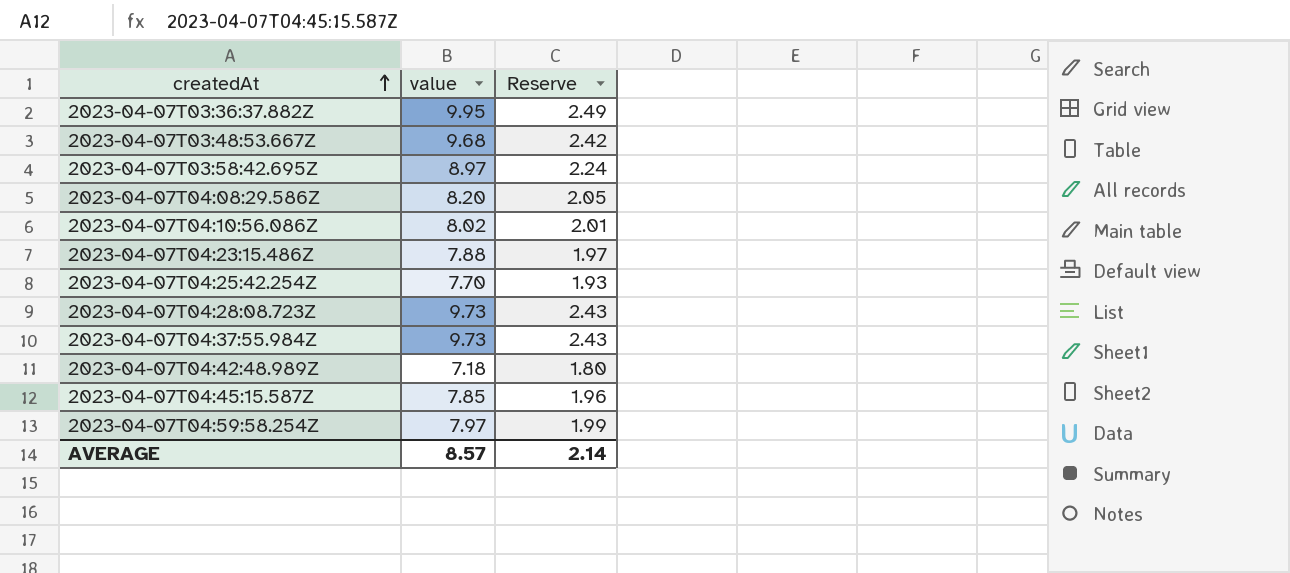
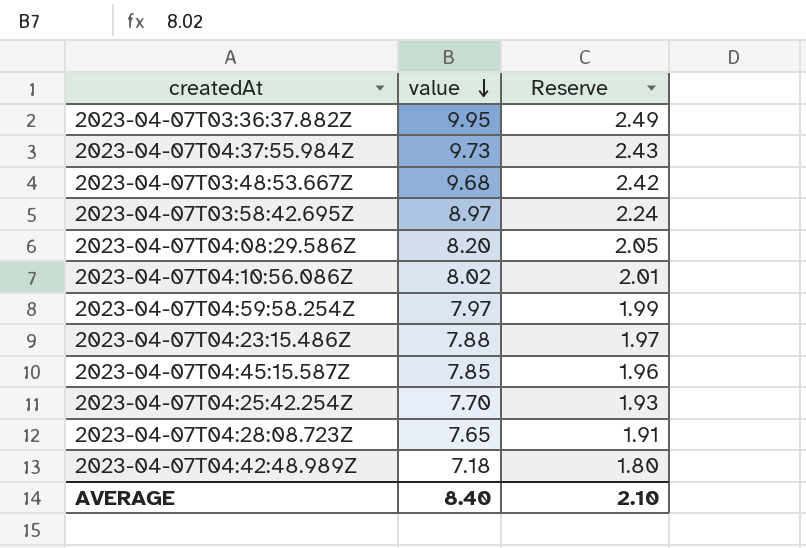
row order: createdAt ascending -> value descending
2023-04-07T04:28:08.723Z | value: 9.73 -> 7.65
2023-04-07T04:28:08.723Z | Reserve: 2.43 -> 1.91
AVERAGE | value: 8.57 -> 8.40
AVERAGE | Reserve: 2.14 -> 2.10

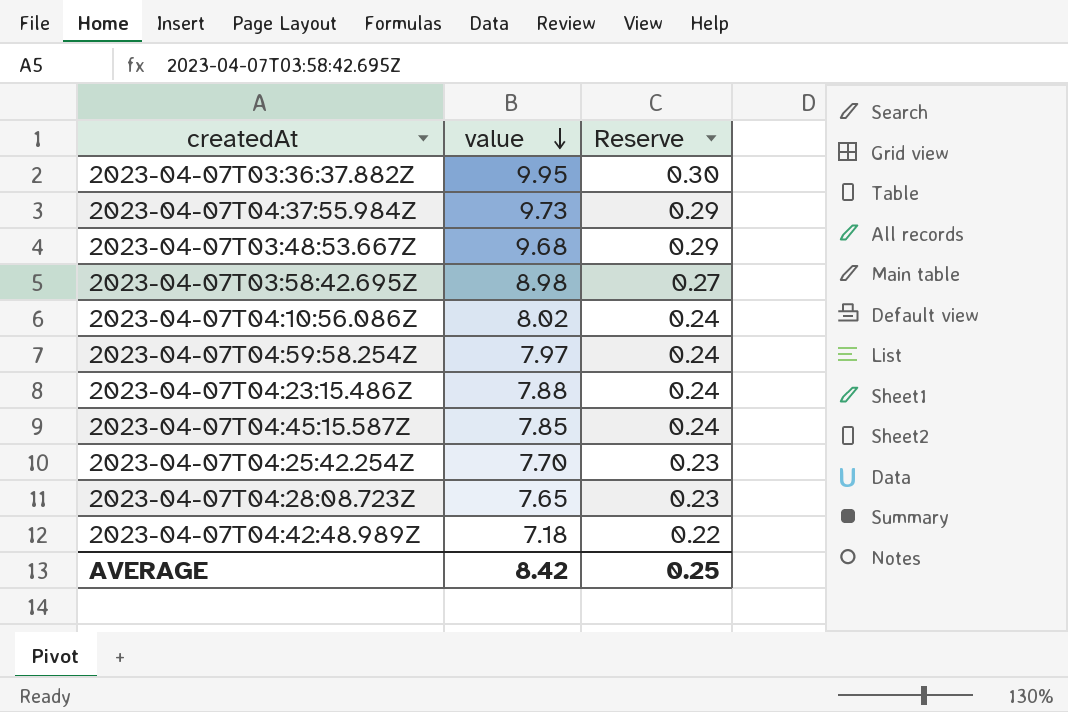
column Reserve | formula: [value] * 0.25 -> [value] * 0.03
row 2023-04-07T04:08:29.586Z: 8.20 | 2.05 -> none
2023-04-07T03:58:42.695Z | value: 8.97 -> 8.98
AVERAGE | value: 8.40 -> 8.42
AVERAGE | Reserve: 2.10 -> 0.25

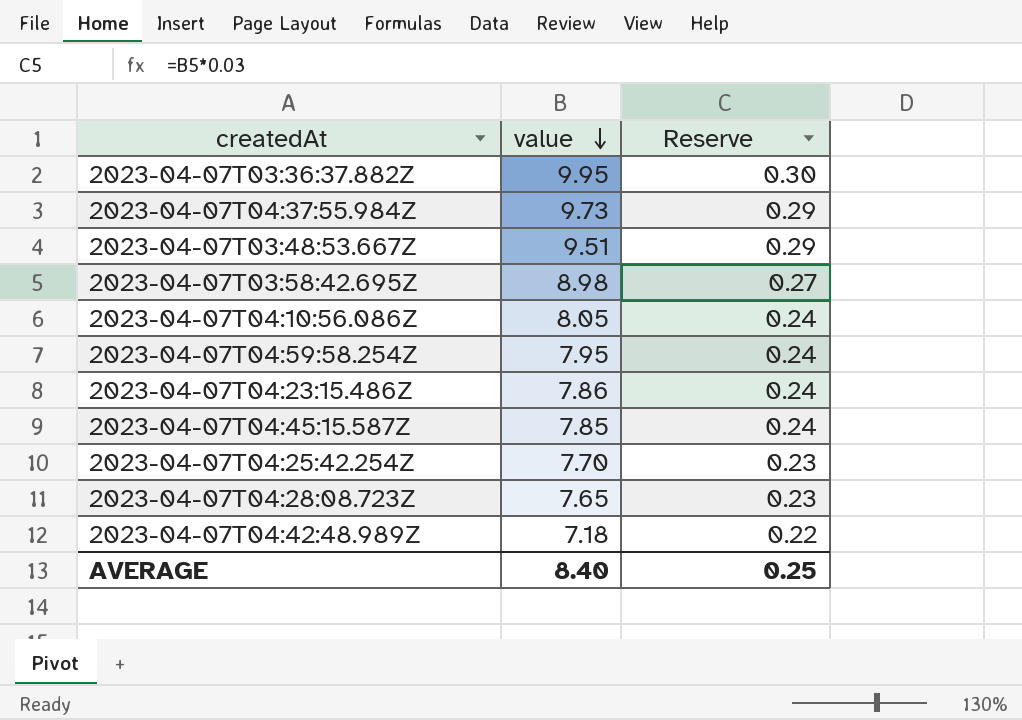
2023-04-07T03:48:53.667Z | value: 9.68 -> 9.51
2023-04-07T04:10:56.086Z | value: 8.02 -> 8.05
2023-04-07T04:59:58.254Z | value: 7.97 -> 7.95
2023-04-07T04:23:15.486Z | value: 7.88 -> 7.86
AVERAGE | value: 8.42 -> 8.40

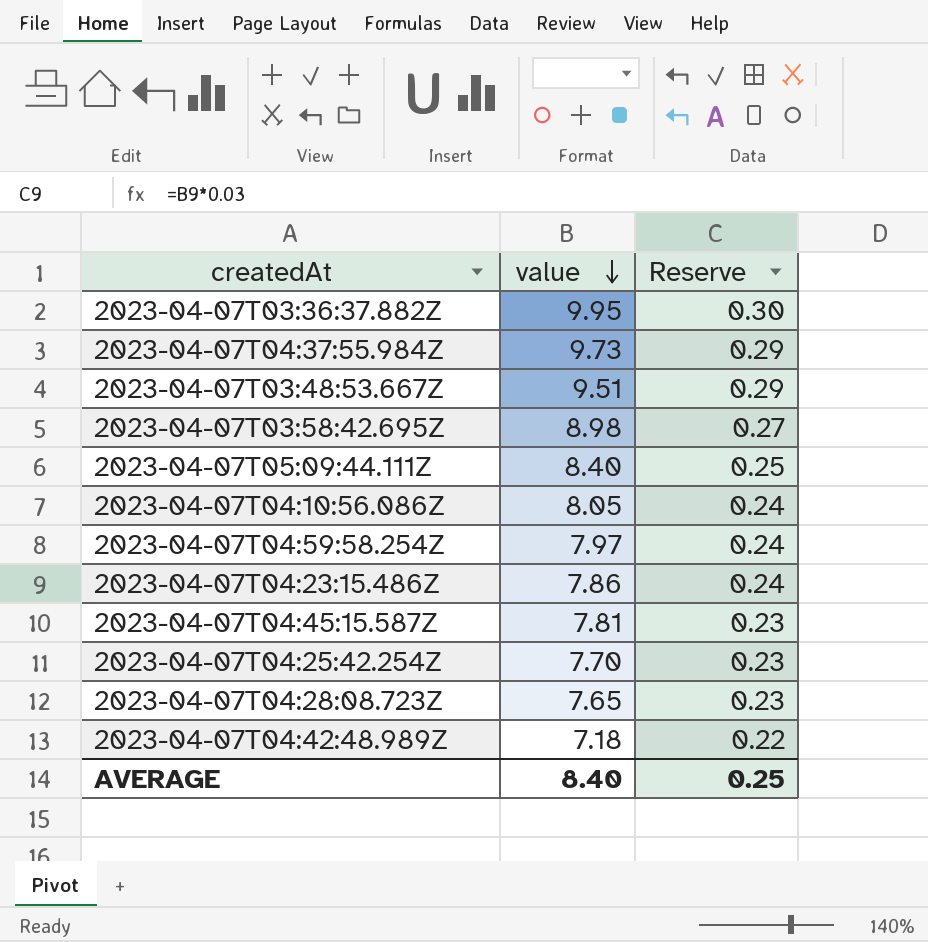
row 2023-04-07T05:09:44.111Z: none -> 8.40 | 0.25
2023-04-07T04:59:58.254Z | value: 7.95 -> 7.97
2023-04-07T04:45:15.587Z | value: 7.85 -> 7.81
2023-04-07T04:45:15.587Z | Reserve: 0.24 -> 0.23

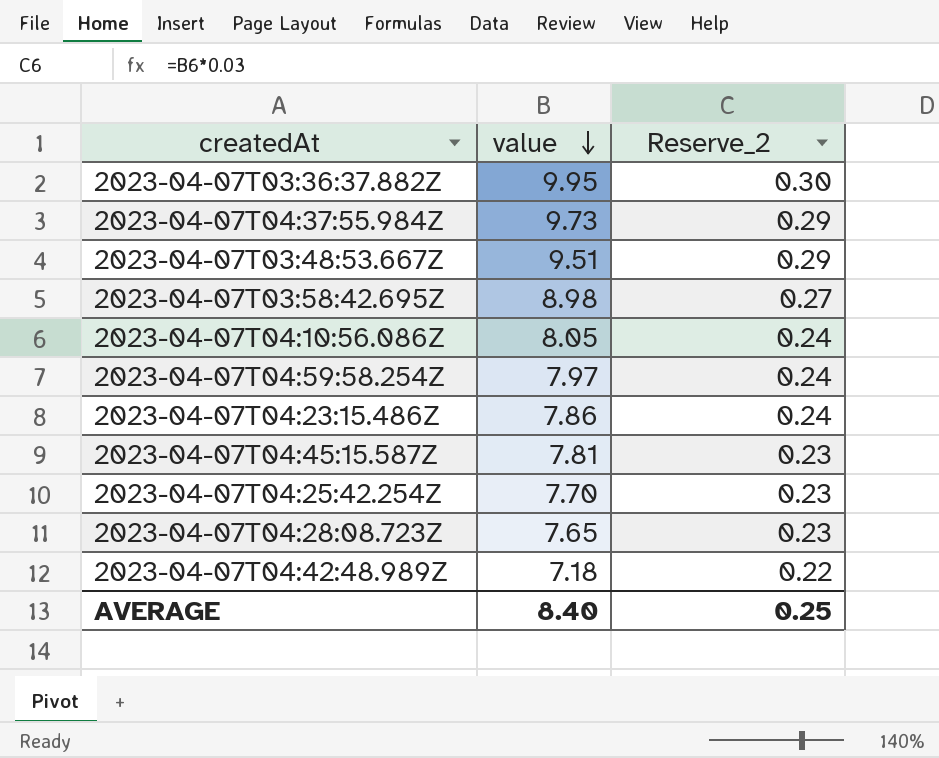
column name: Reserve -> Reserve_2
row 2023-04-07T05:09:44.111Z: 8.40 | 0.25 -> none

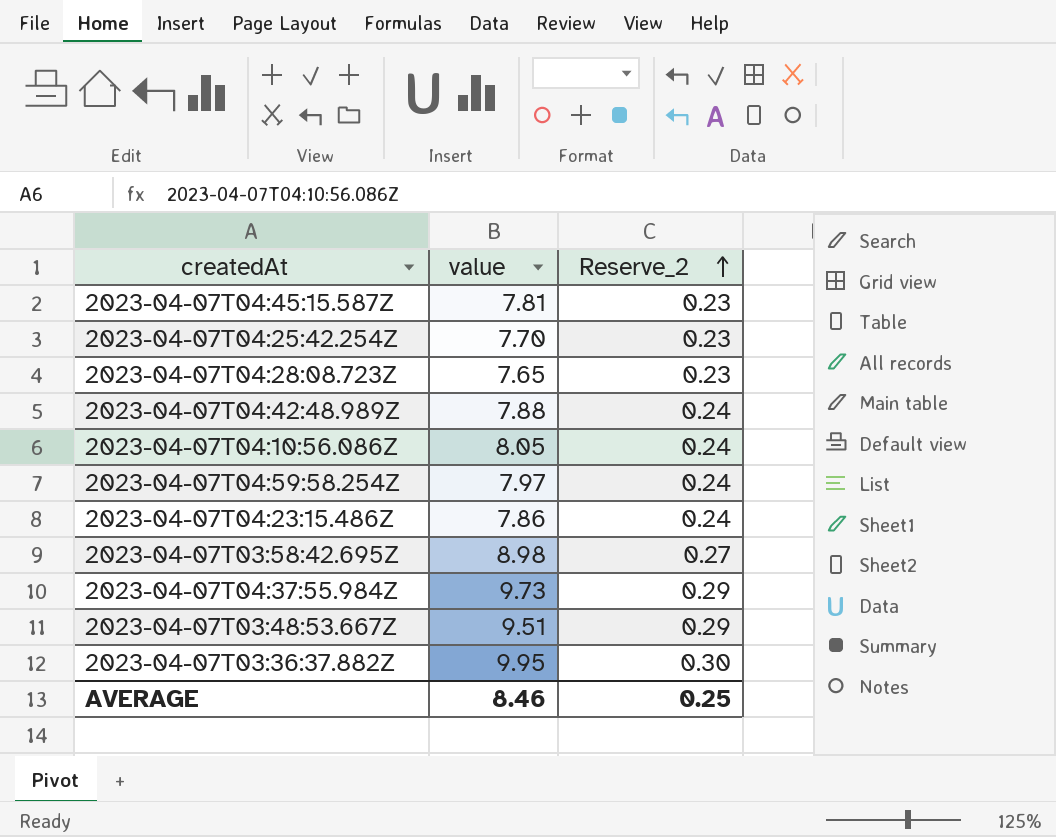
row order: value descending -> Reserve_2 ascending
2023-04-07T04:42:48.989Z | value: 7.18 -> 7.88
2023-04-07T04:42:48.989Z | Reserve_2: 0.22 -> 0.24
AVERAGE | value: 8.40 -> 8.46

